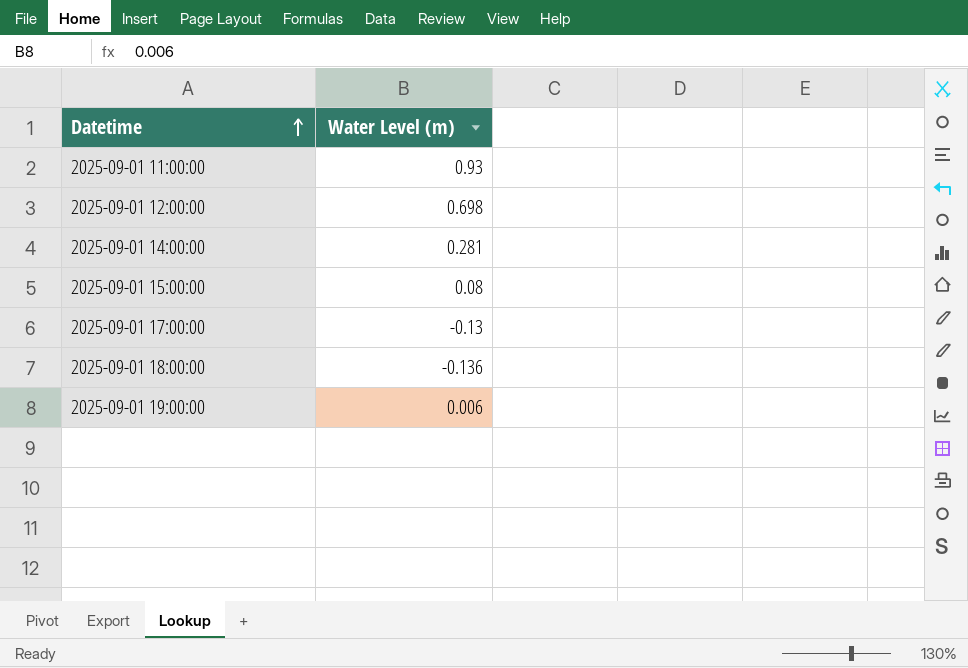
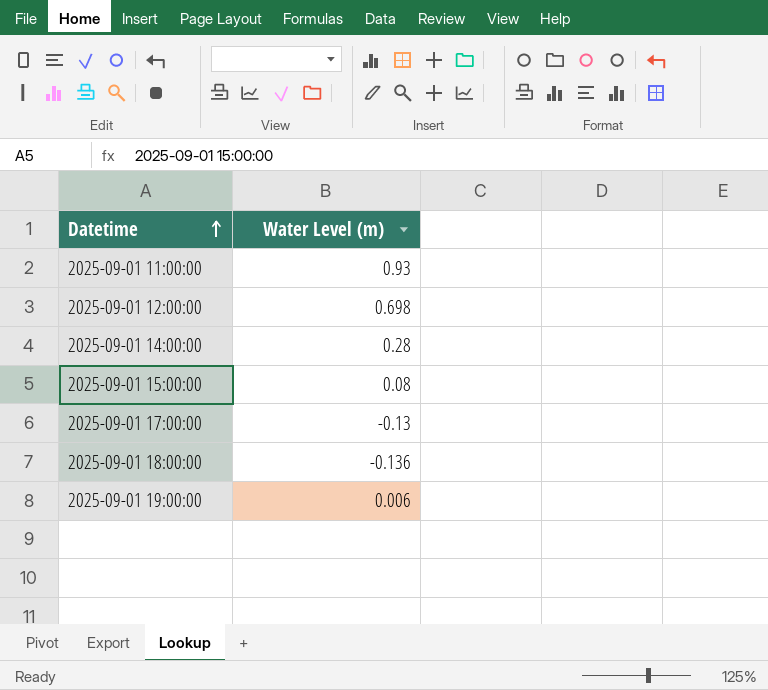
2025-09-01 14:00:00 | Water Level (m): 0.281 -> 0.28

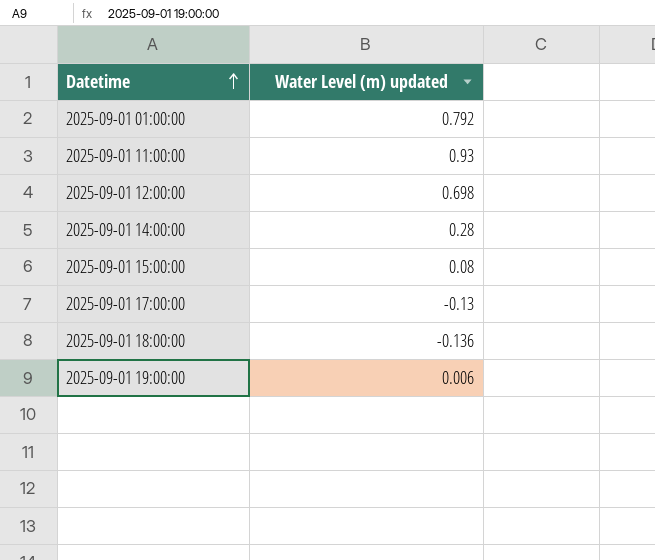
column name: Water Level (m) -> Water Level (m) updated
row 2025-09-01 01:00:00: none -> 0.792

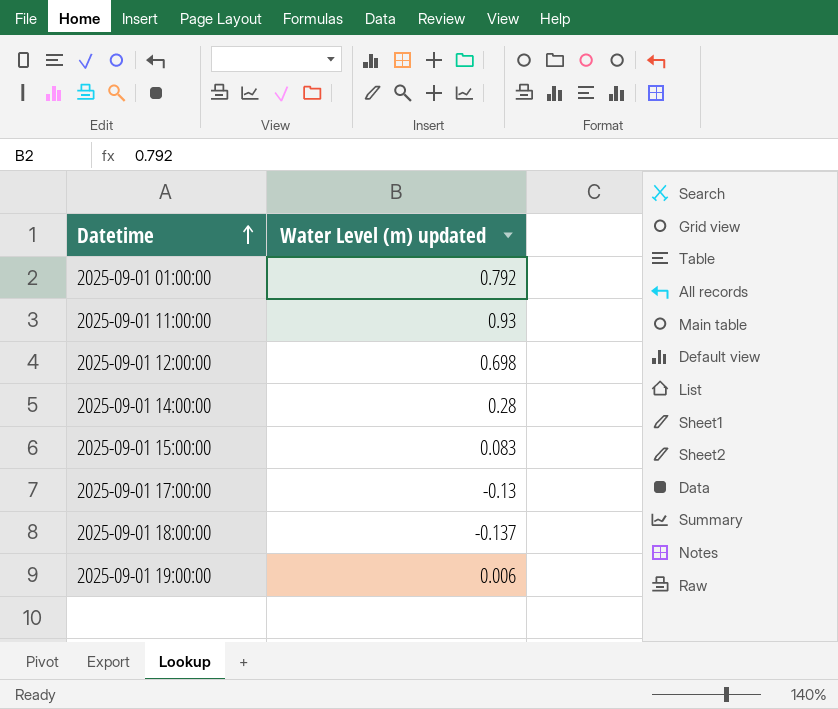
2025-09-01 15:00:00 | Water Level (m) updated: 0.08 -> 0.083
2025-09-01 18:00:00 | Water Level (m) updated: -0.136 -> -0.137

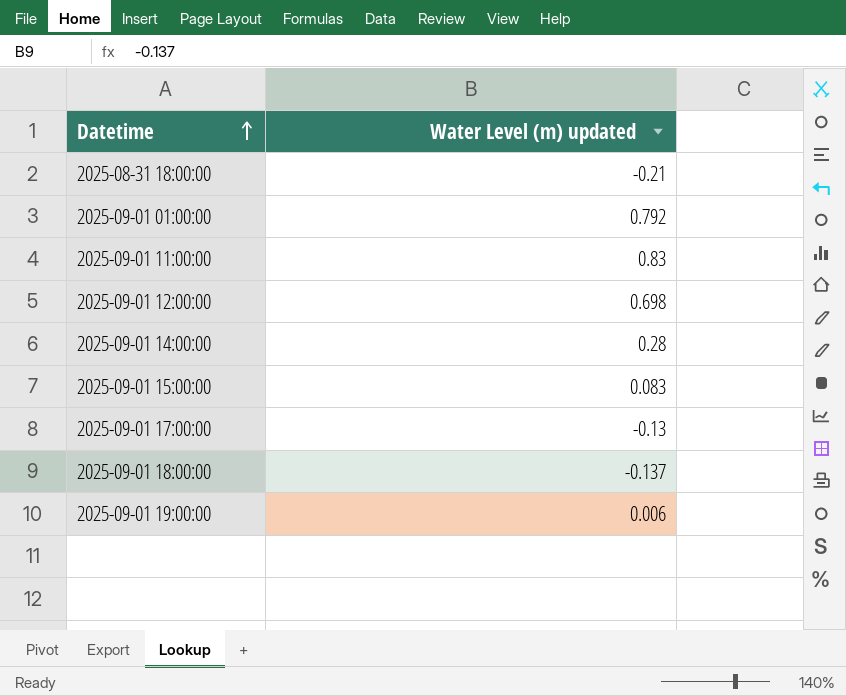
row 2025-08-31 18:00:00: none -> -0.21
2025-09-01 11:00:00 | Water Level (m) updated: 0.93 -> 0.83

